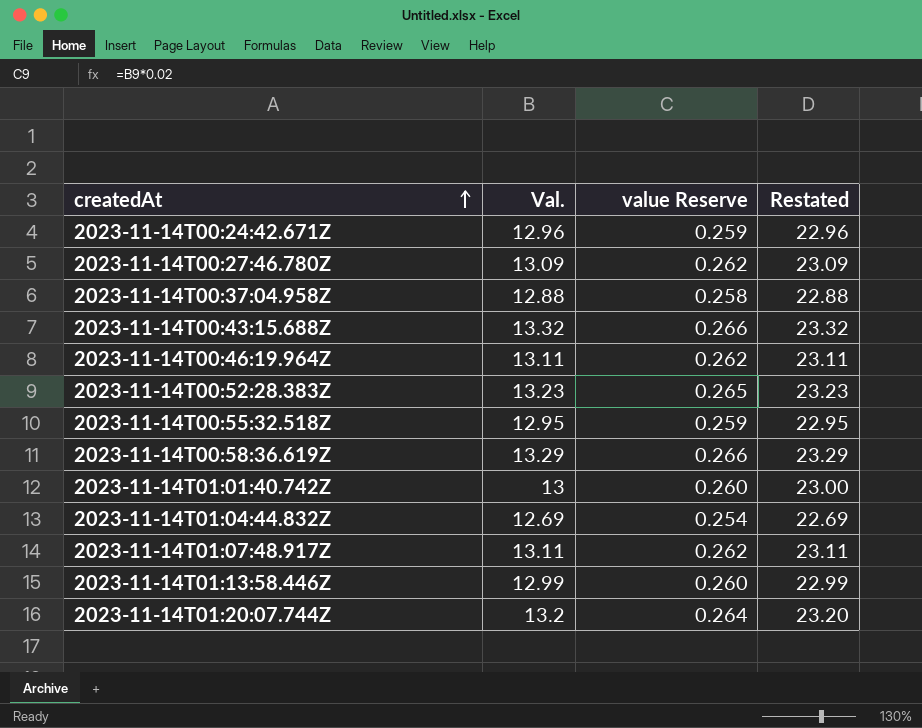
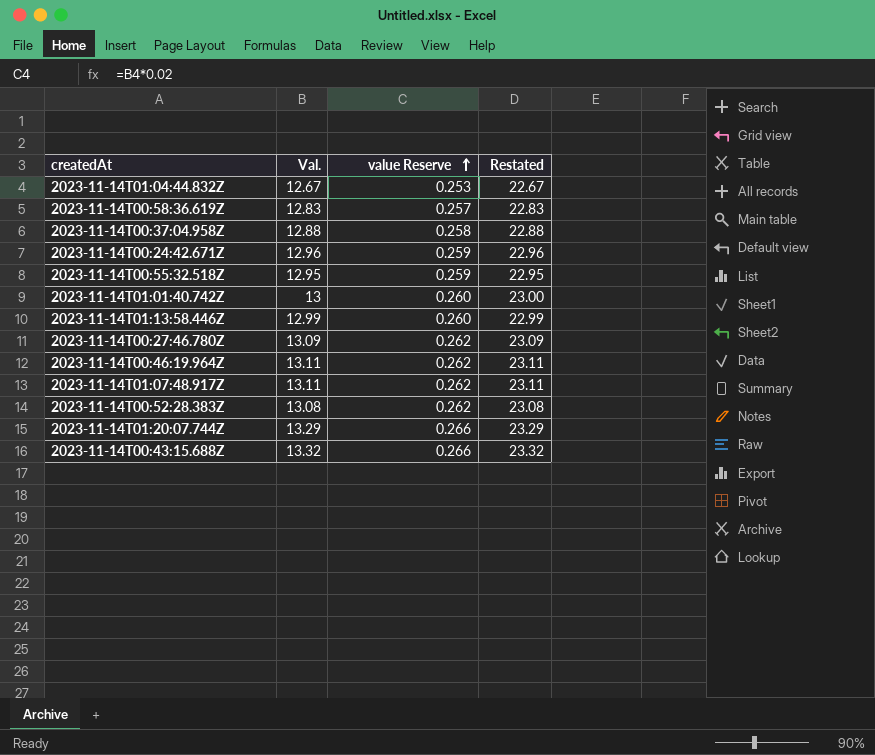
row order: createdAt ascending -> value Reserve ascending
2023-11-14T01:04:44.832Z | Val.: 12.69 -> 12.67
2023-11-14T01:04:44.832Z | value Reserve: 0.254 -> 0.253
2023-11-14T01:04:44.832Z | Restated: 22.69 -> 22.67
2023-11-14T00:58:36.619Z | Val.: 13.29 -> 12.83
2023-11-14T00:58:36.619Z | value Reserve: 0.266 -> 0.257
2023-11-14T00:58:36.619Z | Restated: 23.29 -> 22.83
2023-11-14T00:52:28.383Z | Val.: 13.23 -> 13.08
2023-11-14T00:52:28.383Z | value Reserve: 0.265 -> 0.262
2023-11-14T00:52:28.383Z | Restated: 23.23 -> 23.08
2023-11-14T01:20:07.744Z | Val.: 13.2 -> 13.29
2023-11-14T01:20:07.744Z | value Reserve: 0.264 -> 0.266
2023-11-14T01:20:07.744Z | Restated: 23.20 -> 23.29

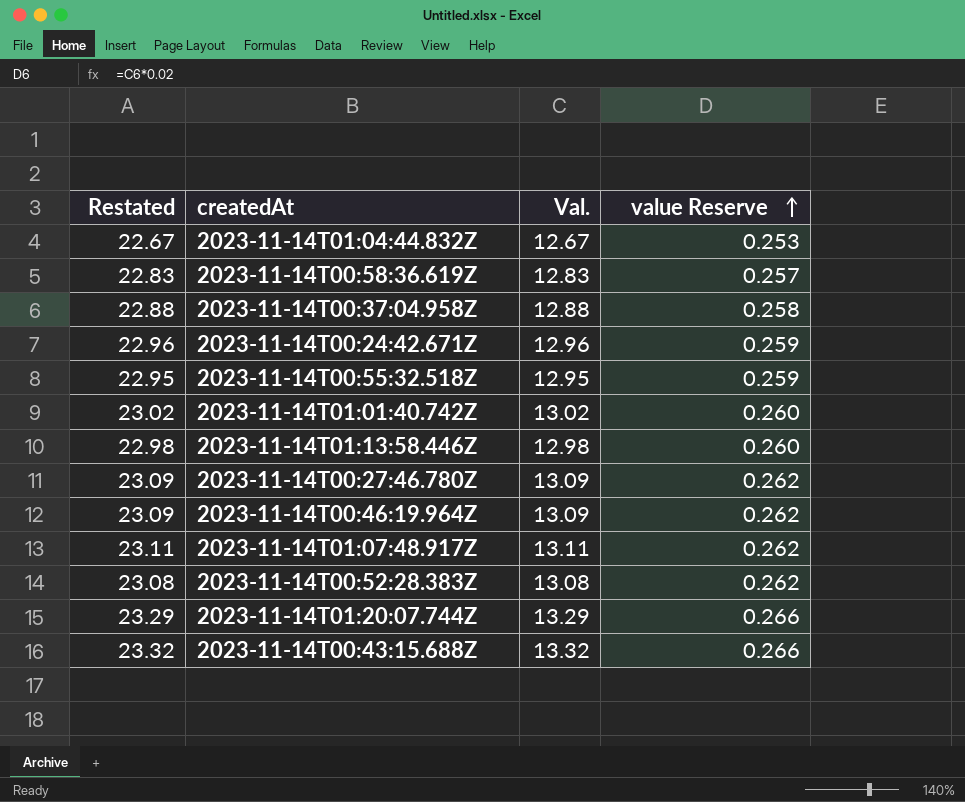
column Restated | position: 4 -> 1
2023-11-14T01:01:40.742Z | Restated: 23.00 -> 23.02
2023-11-14T01:01:40.742Z | Val.: 13 -> 13.02
2023-11-14T01:13:58.446Z | Restated: 22.99 -> 22.98
2023-11-14T01:13:58.446Z | Val.: 12.99 -> 12.98
2023-11-14T00:46:19.964Z | Restated: 23.11 -> 23.09
2023-11-14T00:46:19.964Z | Val.: 13.11 -> 13.09

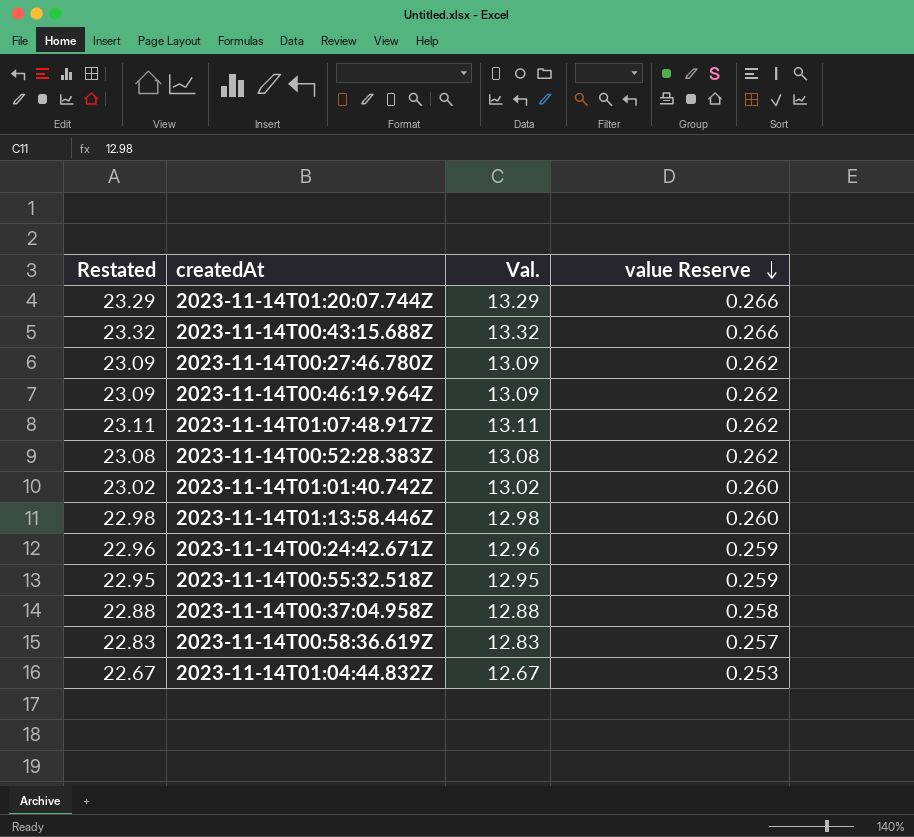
row order: value Reserve ascending -> value Reserve descending

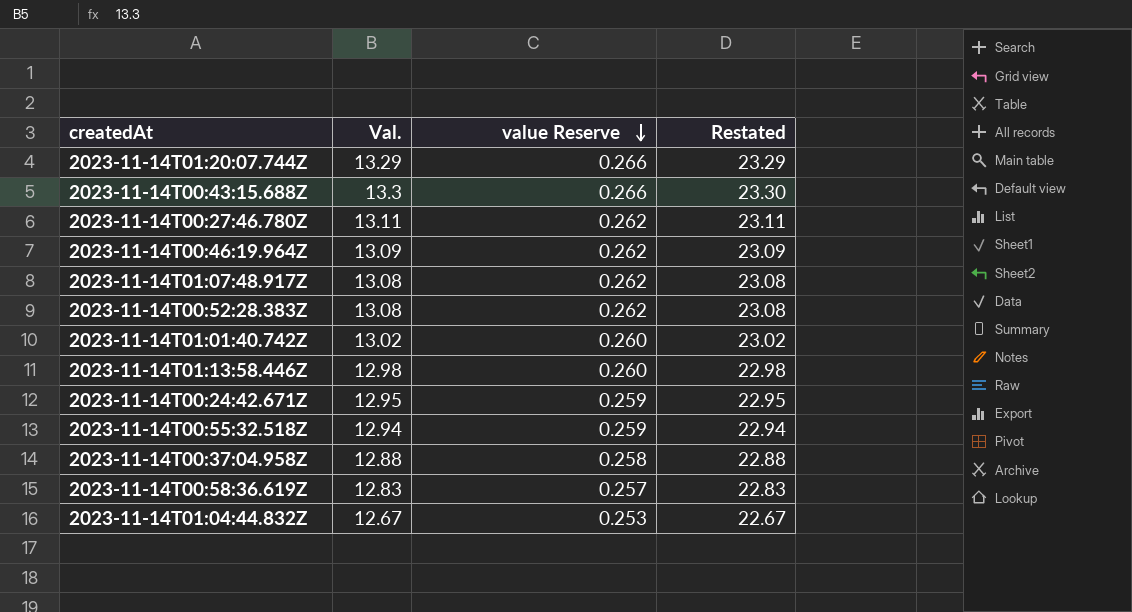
column Restated | position: 1 -> 4
2023-11-14T00:43:15.688Z | Val.: 13.32 -> 13.3
2023-11-14T00:43:15.688Z | Restated: 23.32 -> 23.30
2023-11-14T00:27:46.780Z | Val.: 13.09 -> 13.11
2023-11-14T00:27:46.780Z | Restated: 23.09 -> 23.11
2023-11-14T01:07:48.917Z | Val.: 13.11 -> 13.08
2023-11-14T01:07:48.917Z | Restated: 23.11 -> 23.08
2023-11-14T00:24:42.671Z | Val.: 12.96 -> 12.95
2023-11-14T00:24:42.671Z | Restated: 22.96 -> 22.95
2023-11-14T00:55:32.518Z | Val.: 12.95 -> 12.94
2023-11-14T00:55:32.518Z | Restated: 22.95 -> 22.94

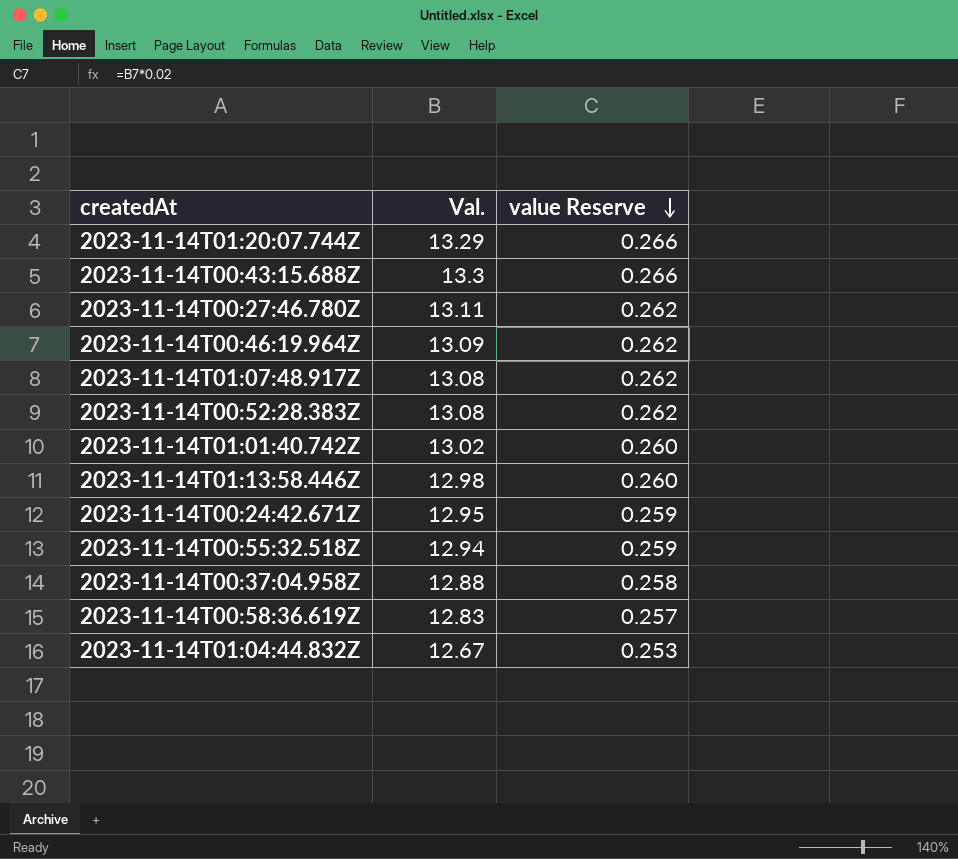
column Restated | formula: [Val.] + 10 -> none

